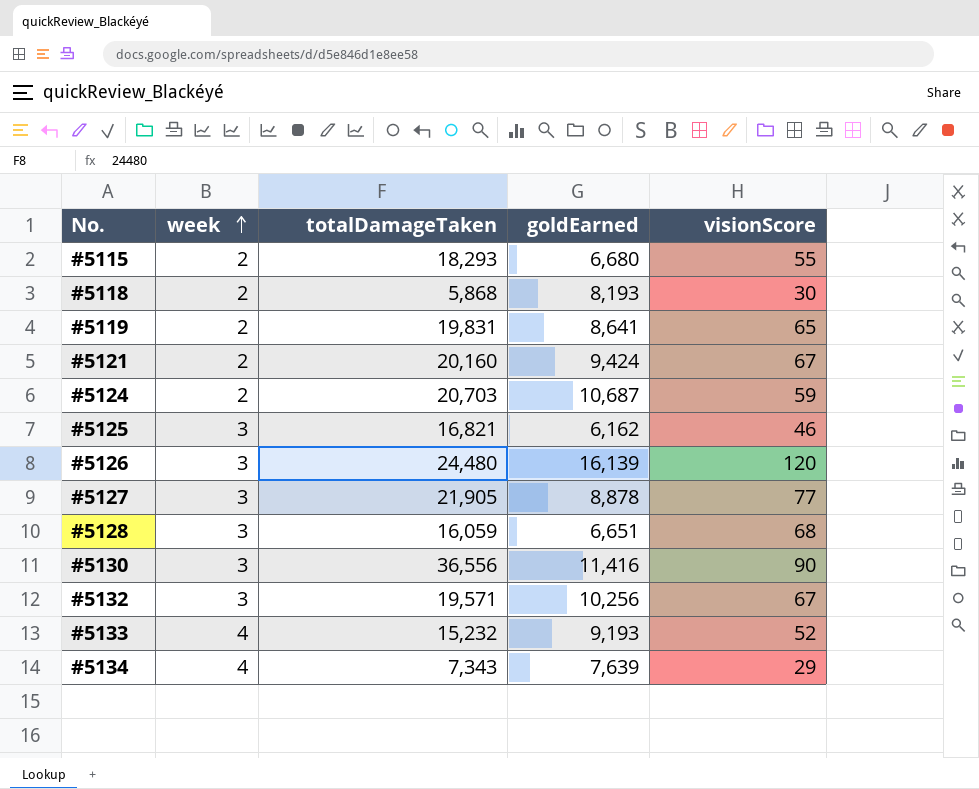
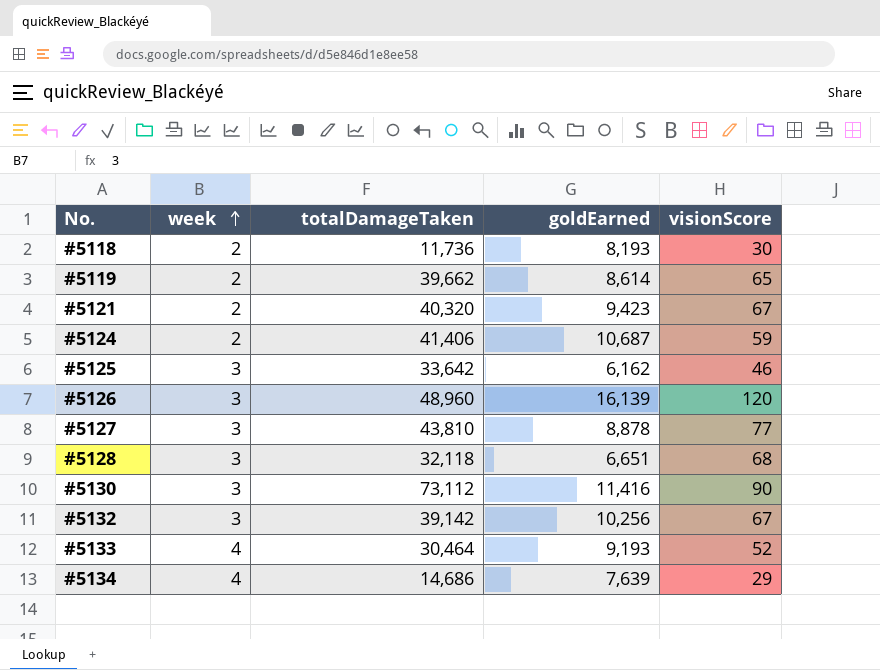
row #5115: 2 | 18,293 | 6,680 | 55 -> none
#5118 | totalDamageTaken: 5,868 -> 11,736
#5119 | totalDamageTaken: 19,831 -> 39,662
#5119 | goldEarned: 8,641 -> 8,614
#5121 | totalDamageTaken: 20,160 -> 40,320
#5121 | goldEarned: 9,424 -> 9,423
#5124 | totalDamageTaken: 20,703 -> 41,406
#5125 | totalDamageTaken: 16,821 -> 33,642
#5126 | totalDamageTaken: 24,480 -> 48,960
#5127 | totalDamageTaken: 21,905 -> 43,810
#5128 | totalDamageTaken: 16,059 -> 32,118
#5130 | totalDamageTaken: 36,556 -> 73,112
#5132 | totalDamageTaken: 19,571 -> 39,142
#5133 | totalDamageTaken: 15,232 -> 30,464
#5134 | totalDamageTaken: 7,343 -> 14,686

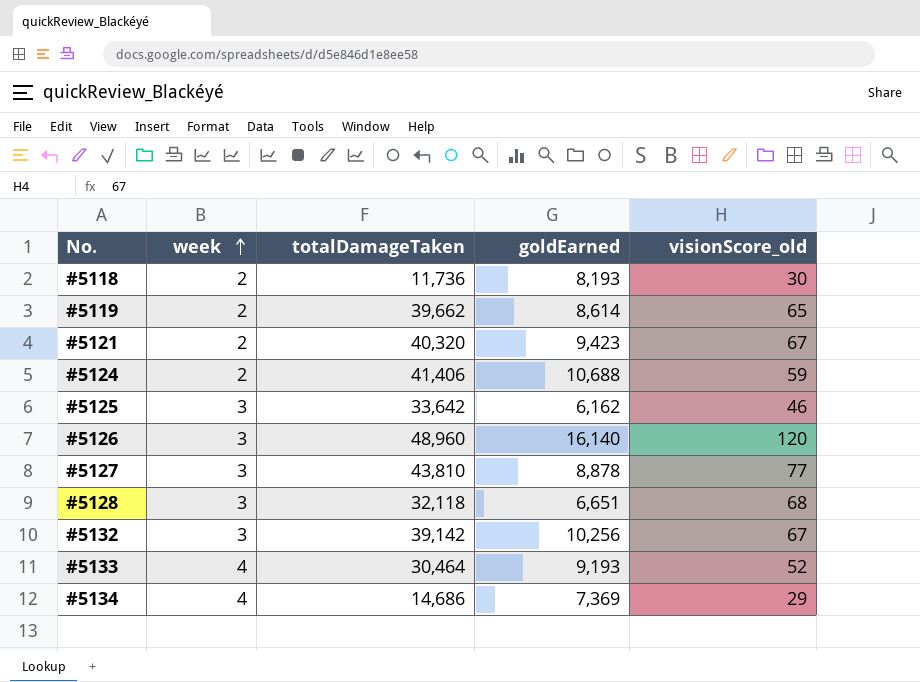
column name: visionScore -> visionScore_old
row #5130: 3 | 73,112 | 11,416 | 90 -> none
#5124 | goldEarned: 10,687 -> 10,688
#5126 | goldEarned: 16,139 -> 16,140
#5134 | goldEarned: 7,639 -> 7,369

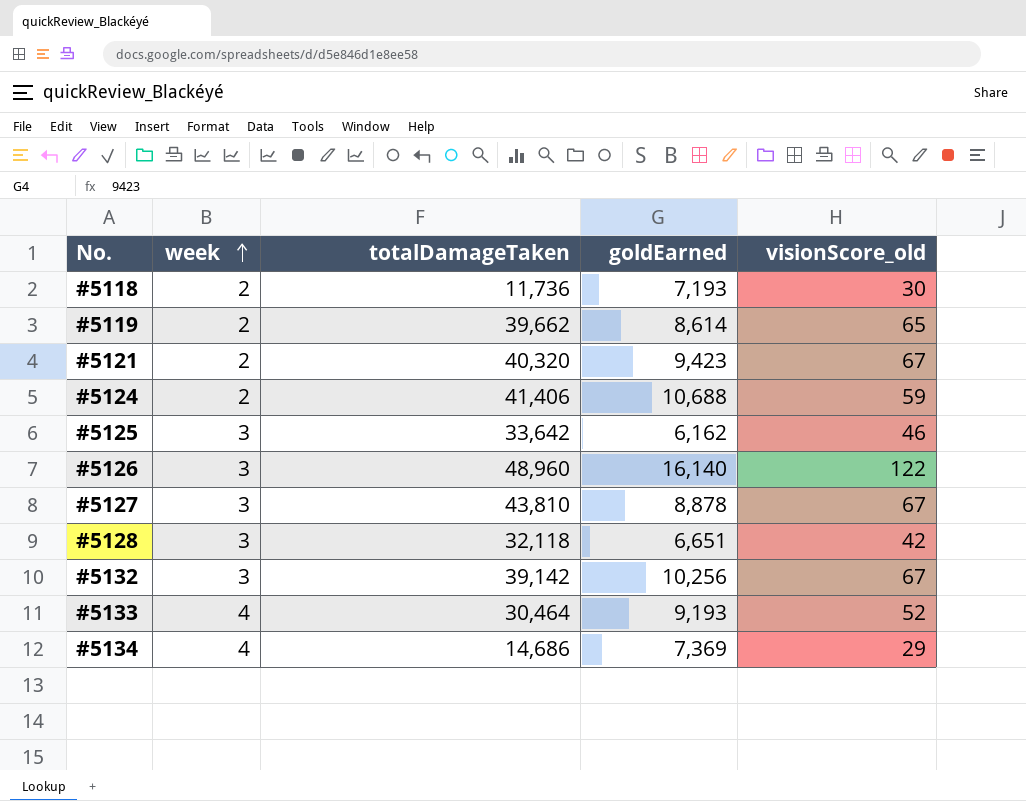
#5118 | goldEarned: 8,193 -> 7,193
#5126 | visionScore_old: 120 -> 122
#5127 | visionScore_old: 77 -> 67
#5128 | visionScore_old: 68 -> 42

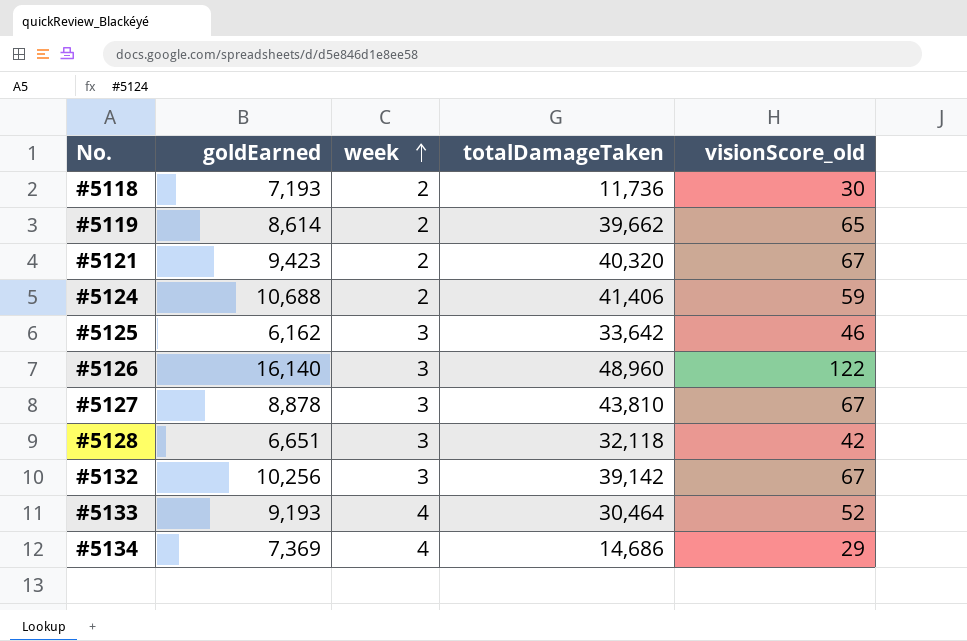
column goldEarned | position: 4 -> 2

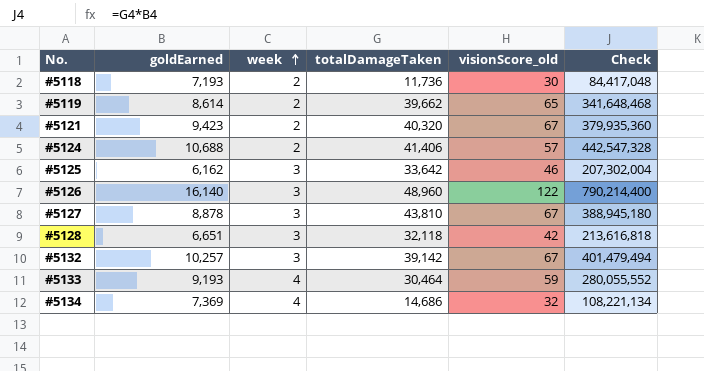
column Check | formula: none -> [goldEarned] * [totalDamageTaken]
#5124 | visionScore_old: 59 -> 57
#5132 | goldEarned: 10,256 -> 10,257
#5133 | visionScore_old: 52 -> 59
#5134 | visionScore_old: 29 -> 32

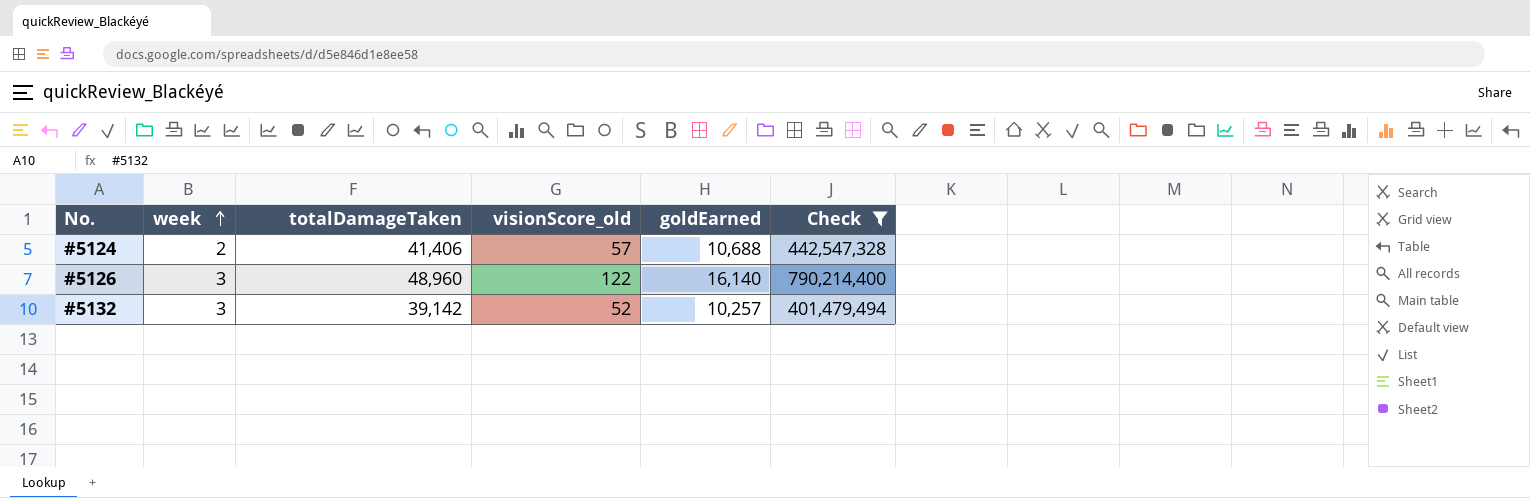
filter: none -> Check >= 401,479,494
column goldEarned | position: 2 -> 5
#5132 | visionScore_old: 67 -> 52

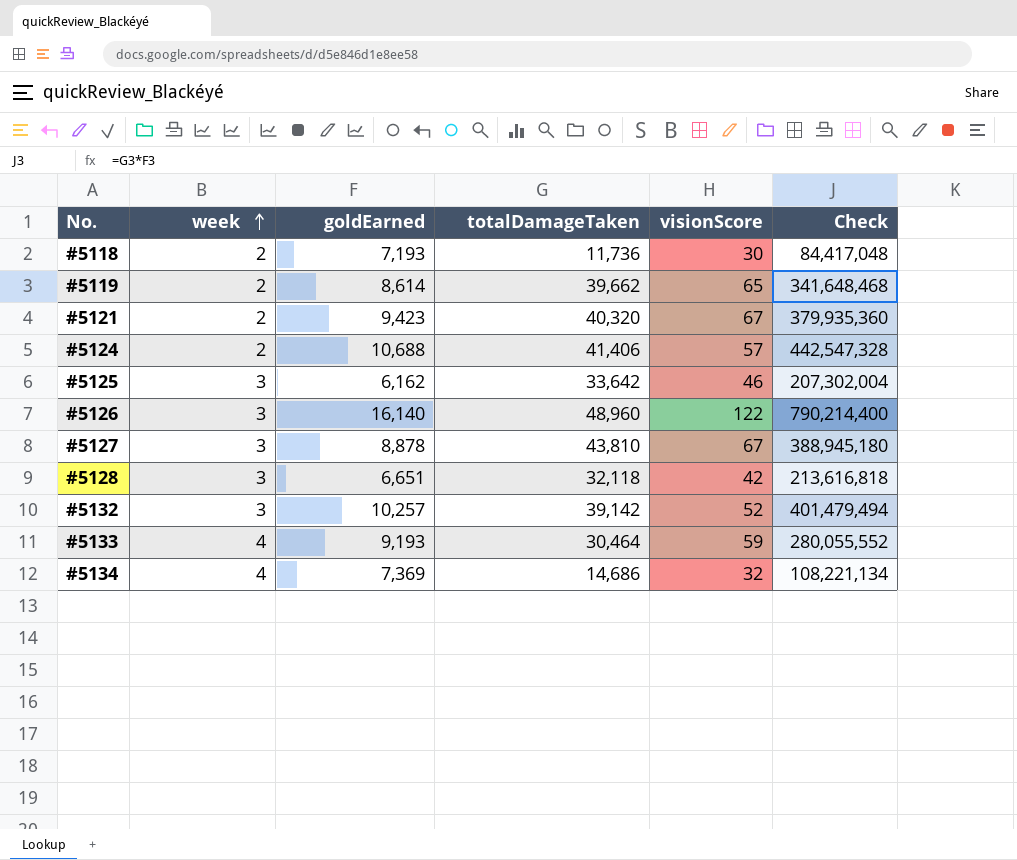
filter: Check >= 401,479,494 -> none
column goldEarned | position: 5 -> 3
column name: visionScore_old -> visionScore

